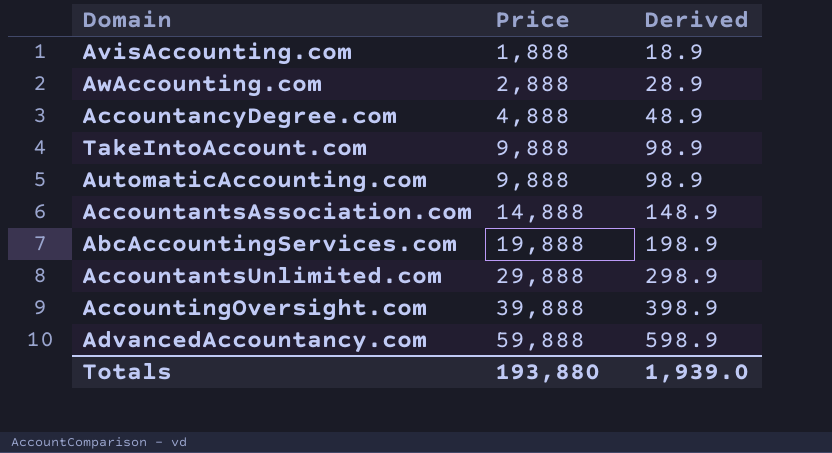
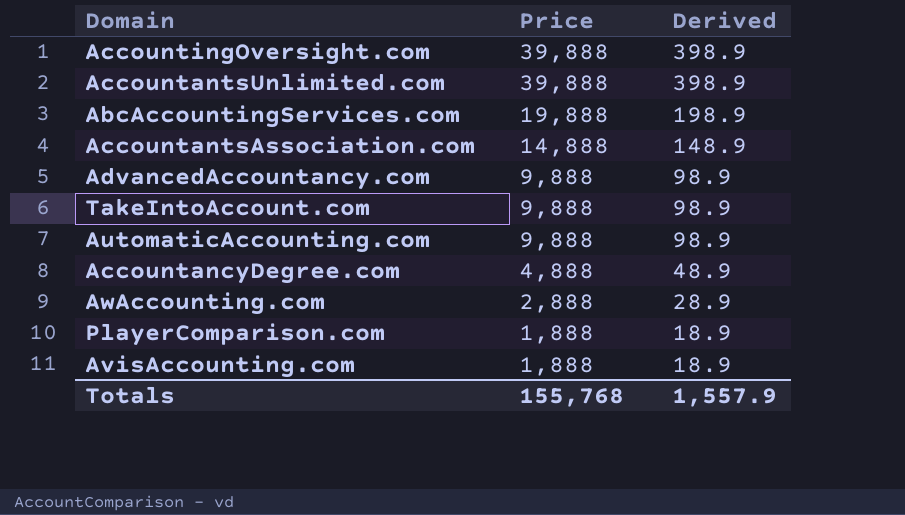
row order: Price ascending -> Price descending
AccountantsUnlimited.com | Price: 29,888 -> 39,888
AccountantsUnlimited.com | Derived: 298.9 -> 398.9
AdvancedAccountancy.com | Price: 59,888 -> 9,888
AdvancedAccountancy.com | Derived: 598.9 -> 98.9
row PlayerComparison.com: none -> 1,888 | 18.9
Totals | Price: 193,880 -> 155,768
Totals | Derived: 1,939.0 -> 1,557.9

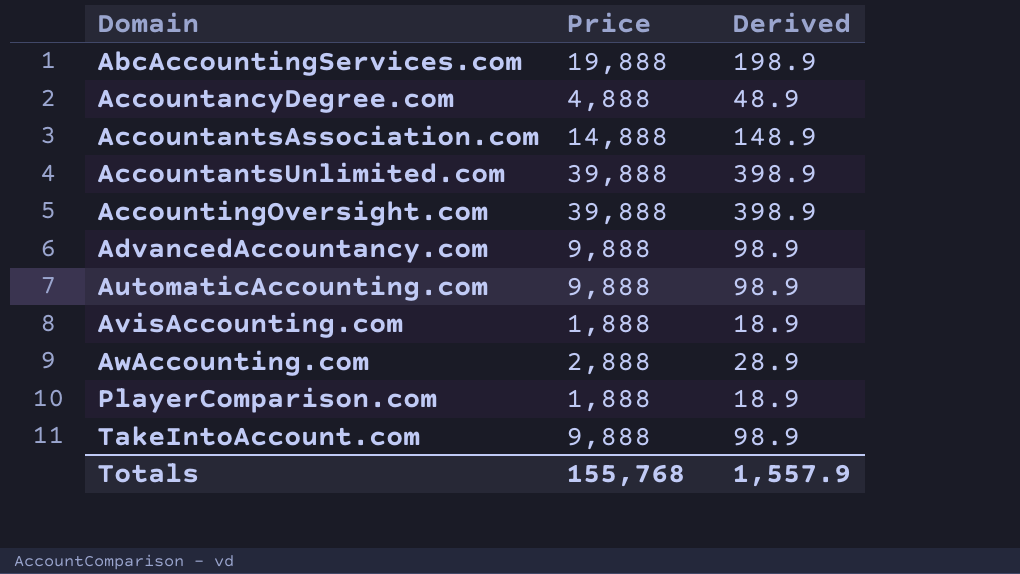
row order: Price descending -> Domain ascending

